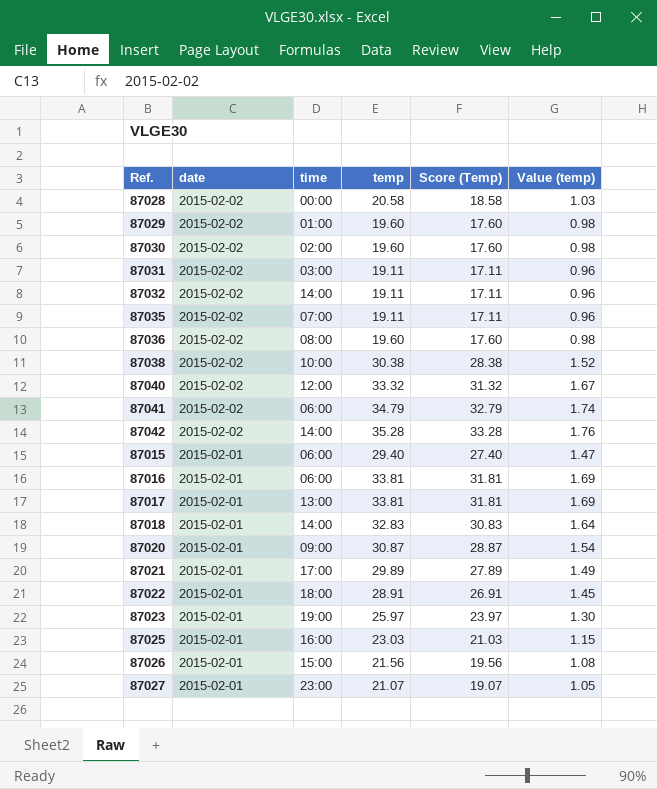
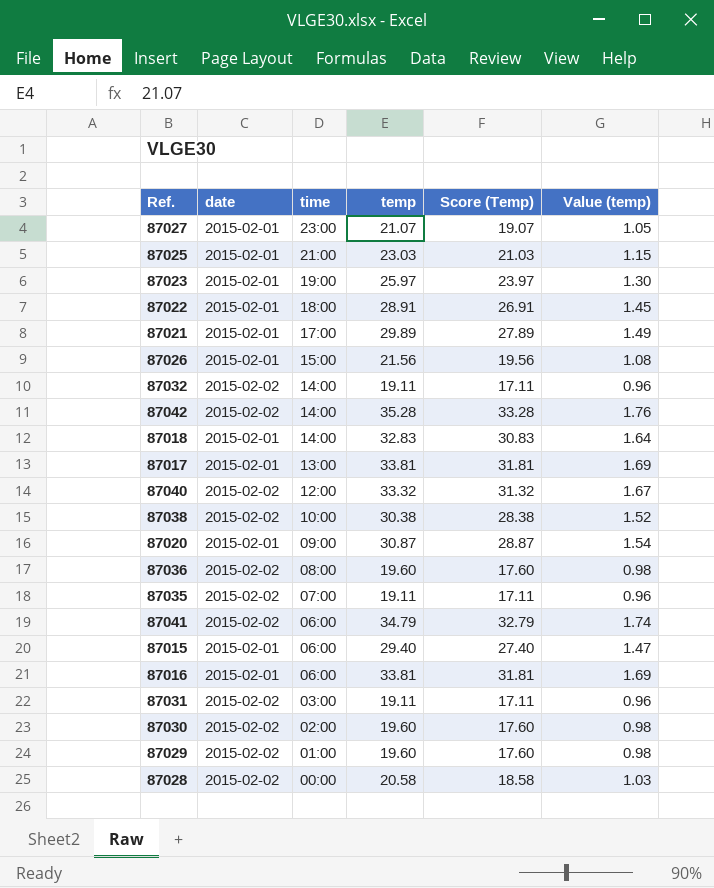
row order: date descending -> time descending
87025 | time: 16:00 -> 21:00

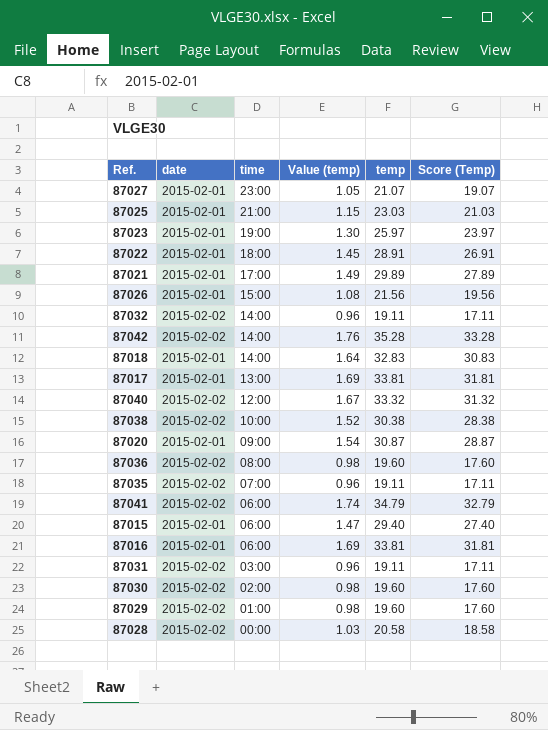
column Value (temp) | position: 6 -> 4

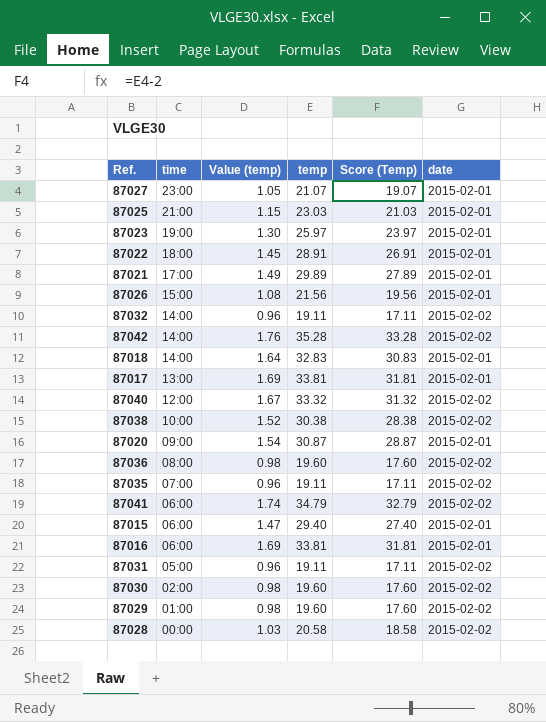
column date | position: 2 -> 6
87031 | time: 03:00 -> 05:00

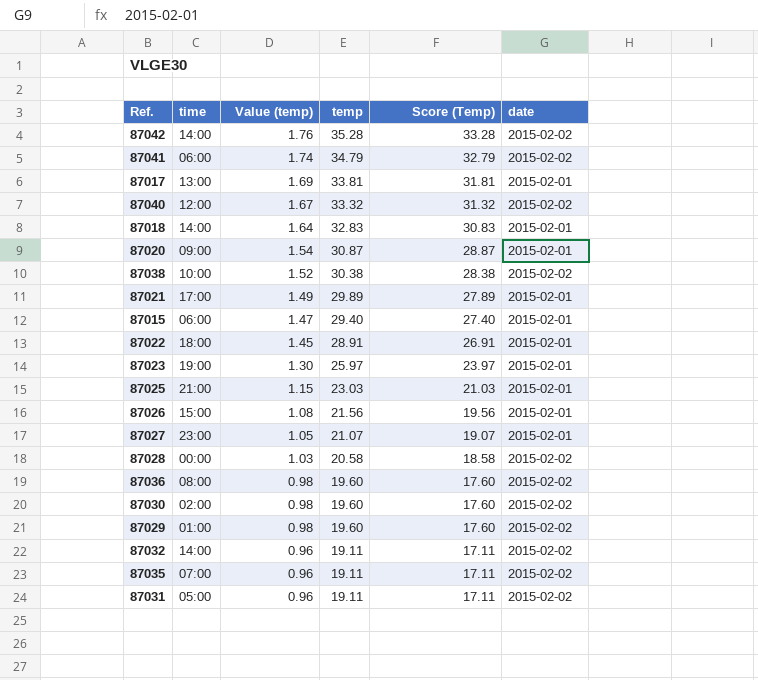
row order: time descending -> Value (temp) descending
row 87016: 06:00 | 1.69 | 33.81 | 31.81 | 2015-02-01 -> none

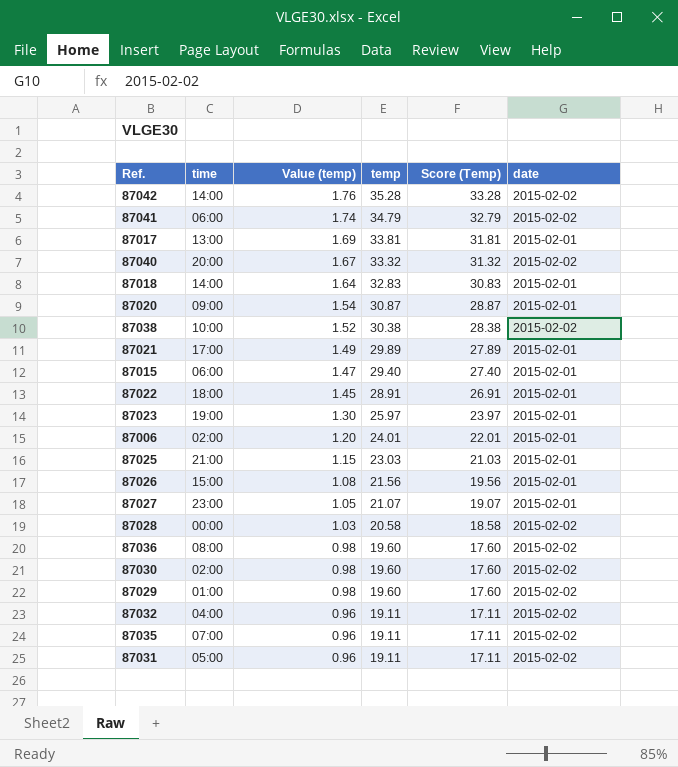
87040 | time: 12:00 -> 20:00
row 87006: none -> 02:00 | 1.20 | 24.01 | 22.01 | 2015-02-01
87032 | time: 14:00 -> 04:00

